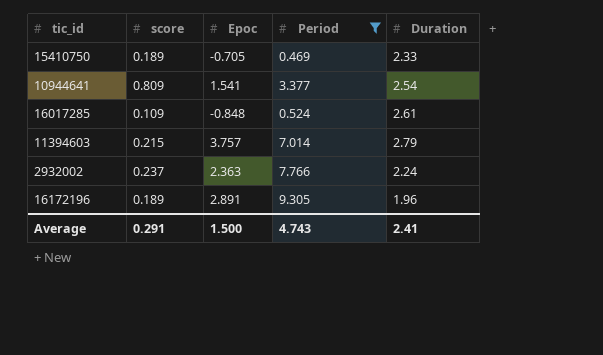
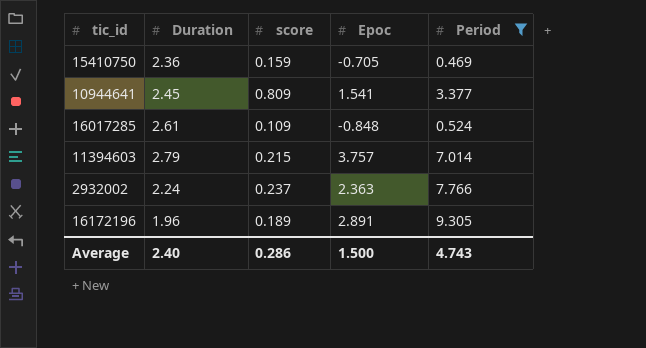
column Duration | position: 5 -> 2
15410750 | Duration: 2.33 -> 2.36
15410750 | score: 0.189 -> 0.159
10944641 | Duration: 2.54 -> 2.45
Average | Duration: 2.41 -> 2.40
Average | score: 0.291 -> 0.286

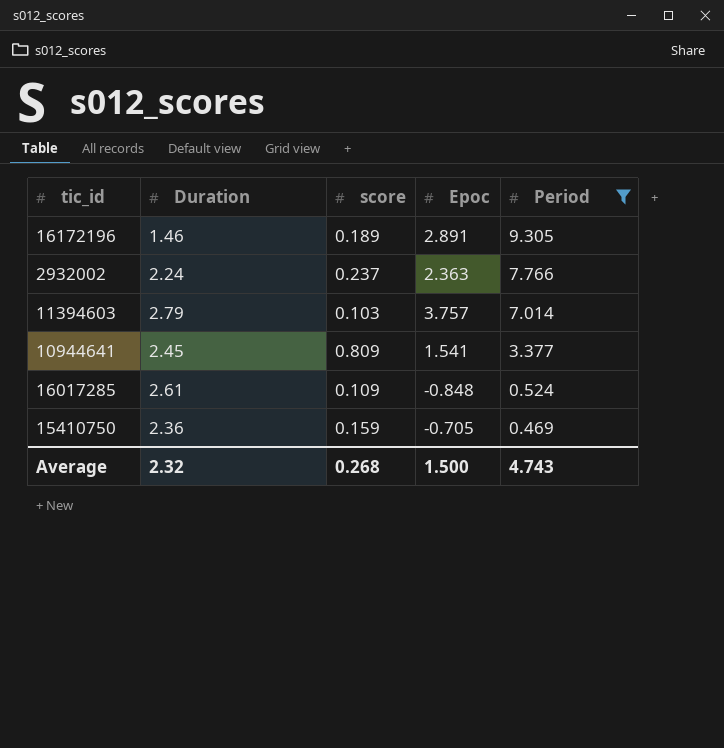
row order: none -> Period descending
16172196 | Duration: 1.96 -> 1.46
11394603 | score: 0.215 -> 0.103
Average | Duration: 2.40 -> 2.32
Average | score: 0.286 -> 0.268

